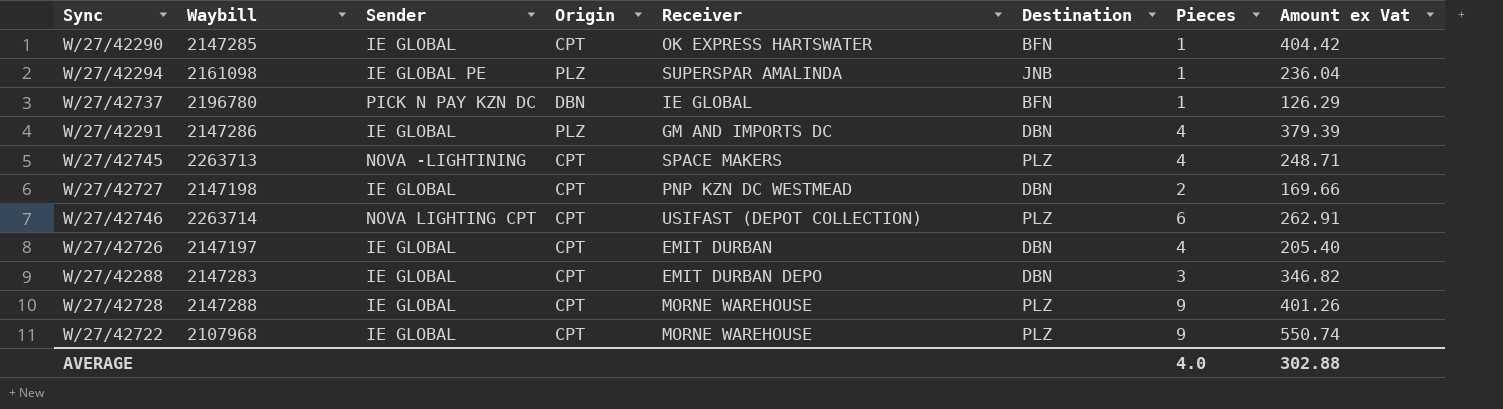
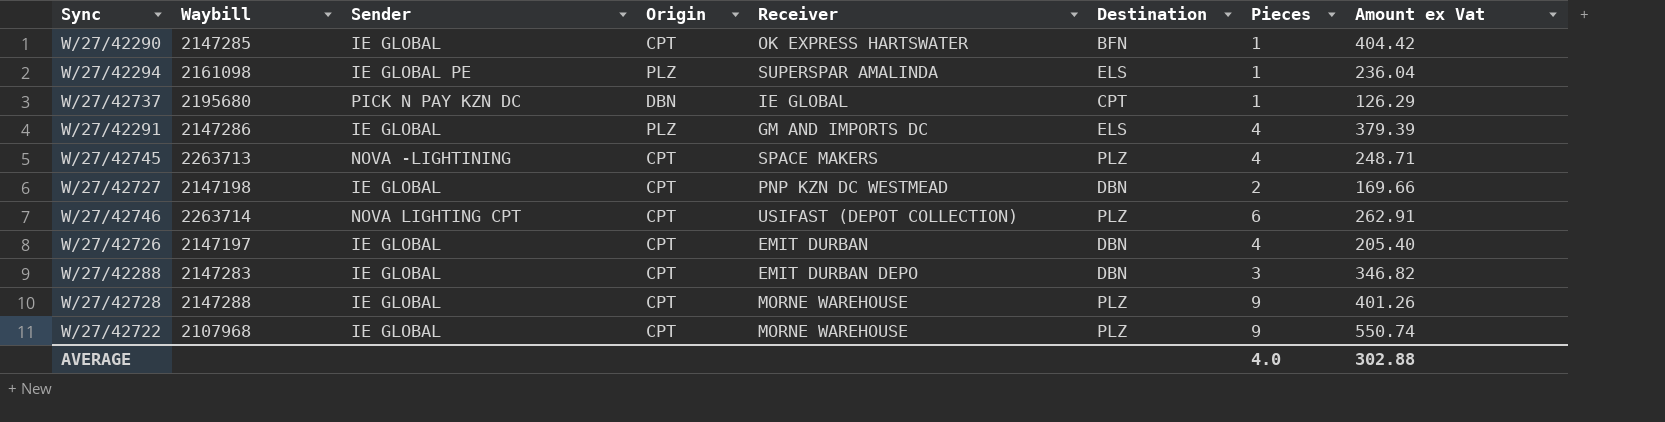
W/27/42294 | Destination: JNB -> ELS
W/27/42737 | Waybill: 2196780 -> 2195680
W/27/42737 | Destination: BFN -> CPT
W/27/42291 | Destination: DBN -> ELS

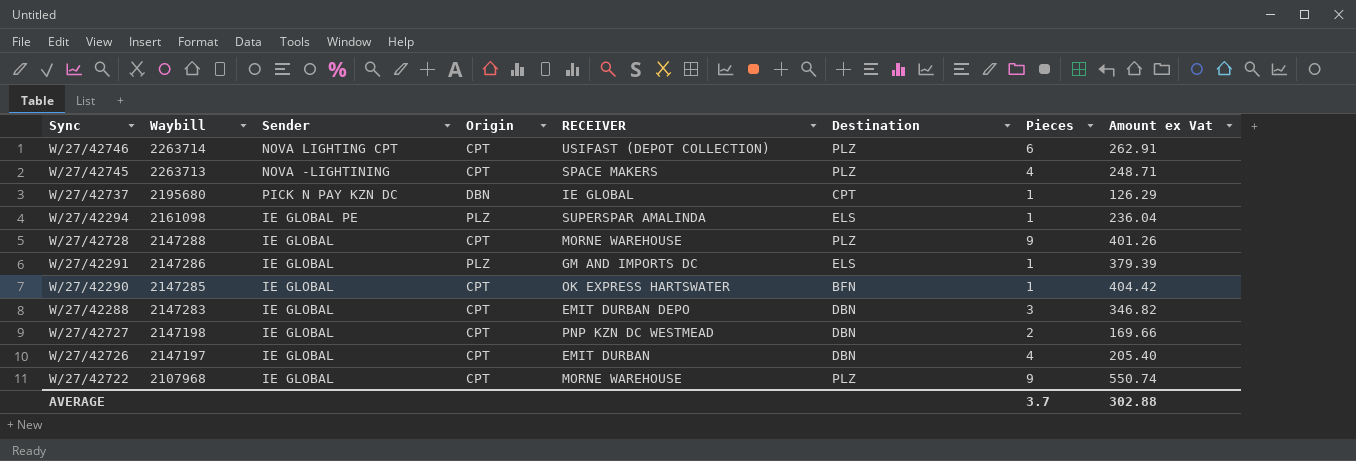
row order: none -> Waybill descending
column name: Receiver -> RECEIVER
W/27/42291 | Pieces: 4 -> 1
AVERAGE | Pieces: 4.0 -> 3.7

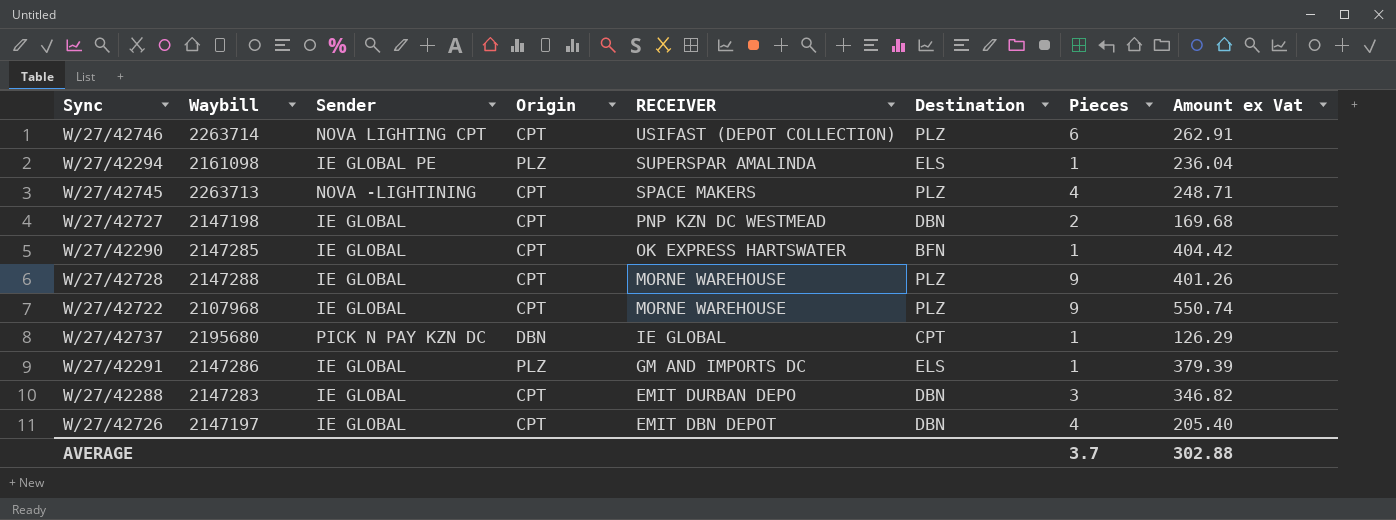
row order: Waybill descending -> RECEIVER descending
W/27/42727 | Amount ex Vat: 169.66 -> 169.68
W/27/42726 | RECEIVER: EMIT DURBAN -> EMIT DBN DEPOT

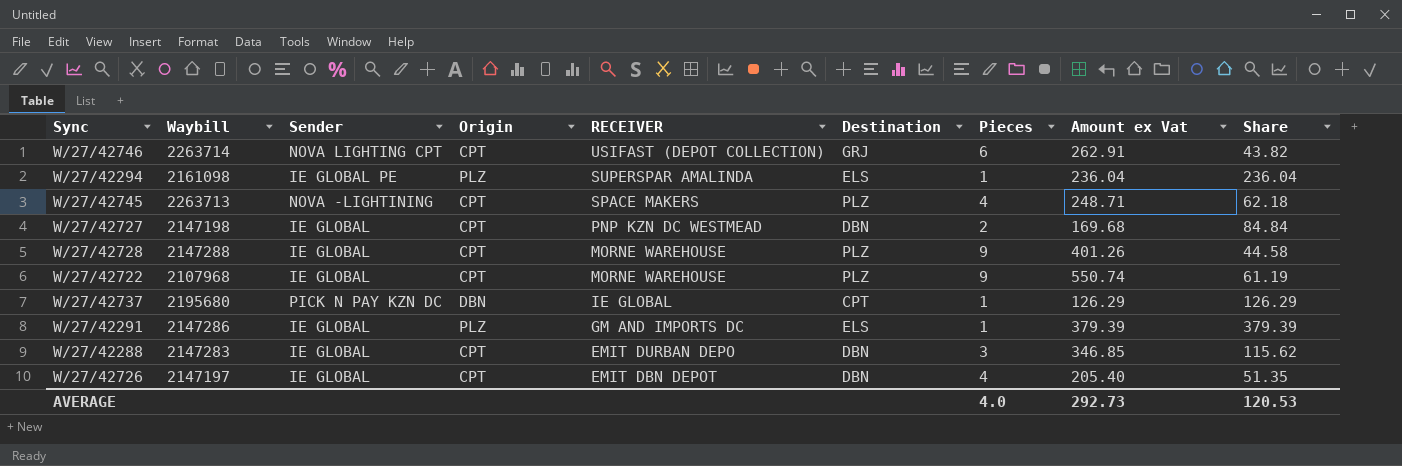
column Share | formula: none -> [Amount ex Vat] / [Pieces]
row W/27/42290: 2147285 | IE GLOBAL | CPT | OK EXPRESS HARTSWATER | BFN | 1 | 404.42 -> none
W/27/42746 | Destination: PLZ -> GRJ
W/27/42288 | Amount ex Vat: 346.82 -> 346.85
AVERAGE | Pieces: 3.7 -> 4.0
AVERAGE | Amount ex Vat: 302.88 -> 292.73

